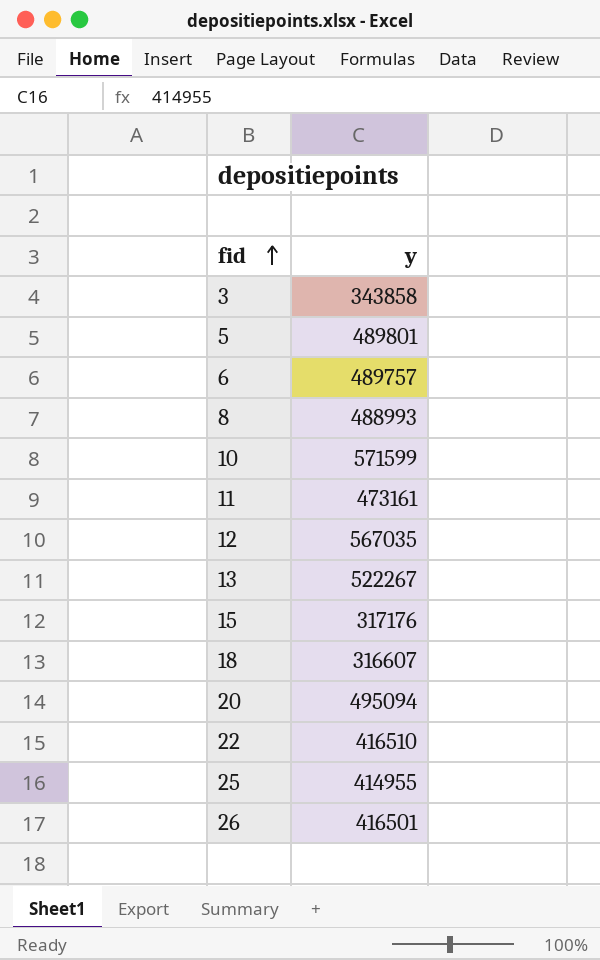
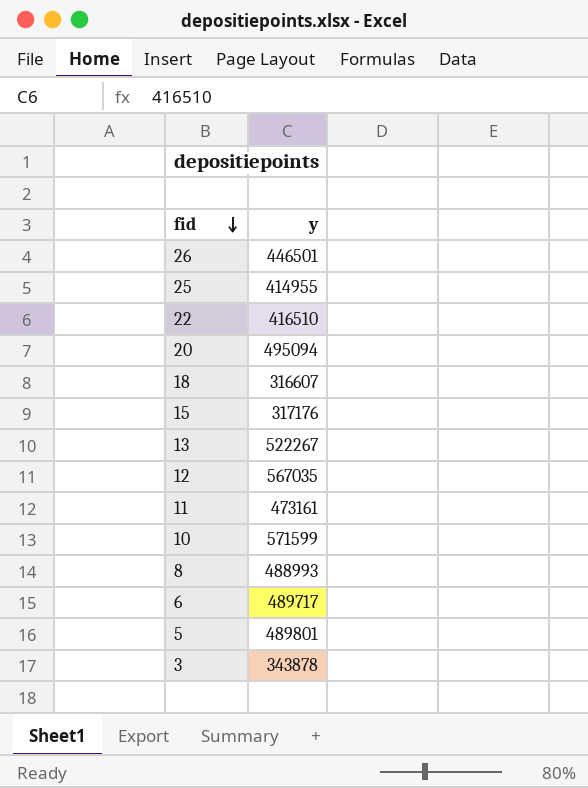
row order: fid ascending -> fid descending
26 | y: 416501 -> 446501
6 | y: 489757 -> 489717
3 | y: 343858 -> 343878

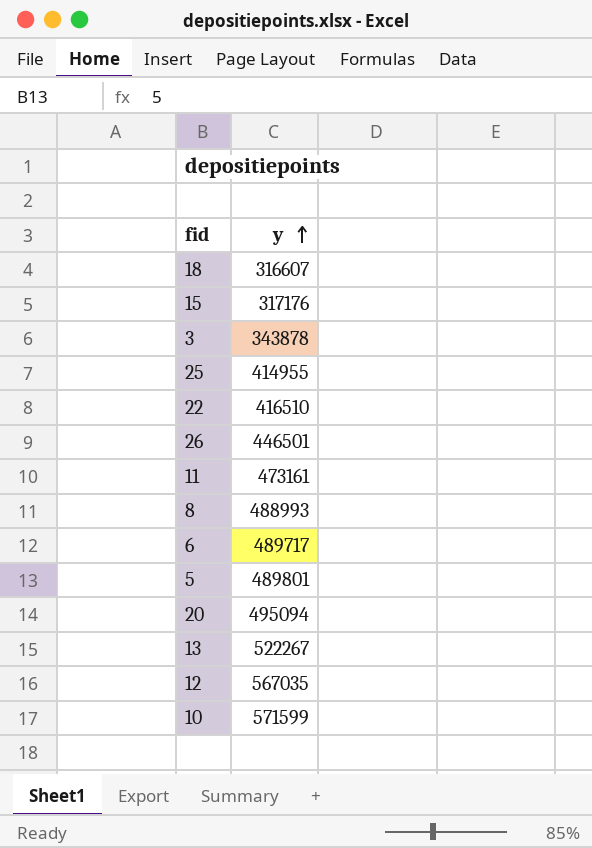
row order: fid descending -> y ascending

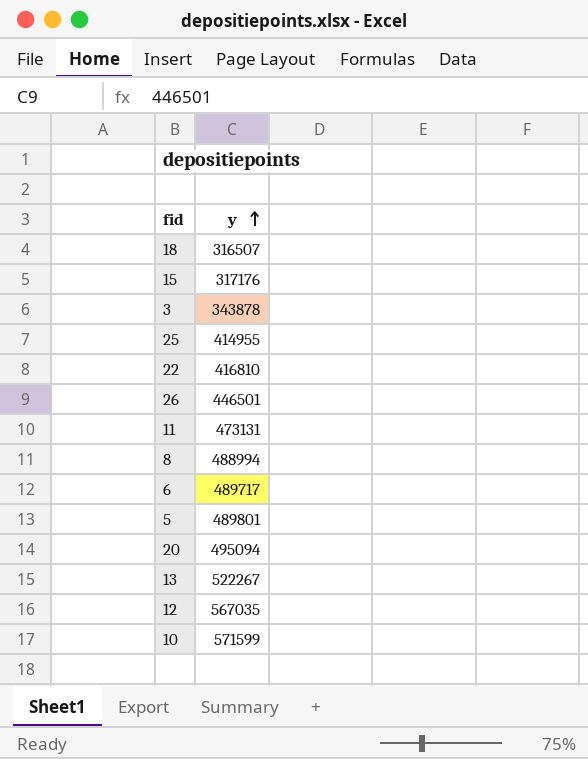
18 | y: 316607 -> 316507
22 | y: 416510 -> 416810
11 | y: 473161 -> 473131
8 | y: 488993 -> 488994

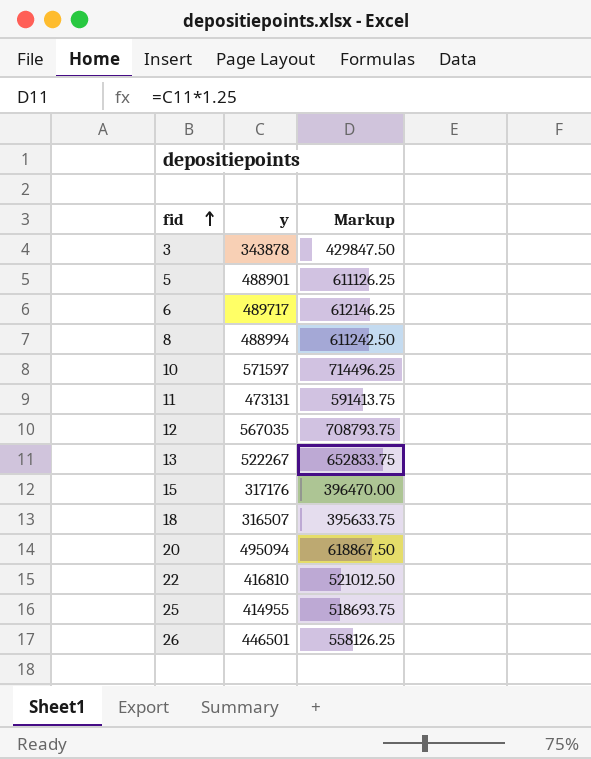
row order: y ascending -> fid ascending
column Markup | formula: none -> [y] * 1.25
5 | y: 489801 -> 488901
10 | y: 571599 -> 571597

